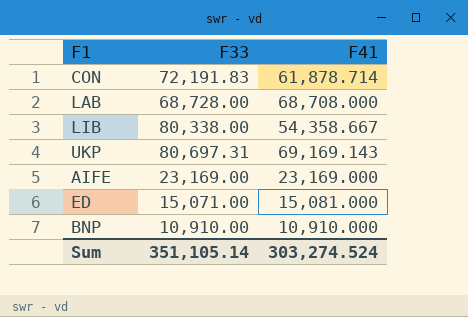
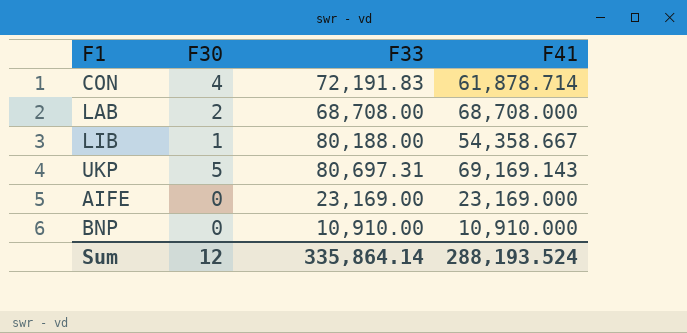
column F30 | position: none -> 2
row ED: 15,071.00 | 15,081.000 -> none
LAB | F33: 68,728.00 -> 68,708.00
LIB | F33: 80,338.00 -> 80,188.00
Sum | F33: 351,105.14 -> 335,864.14
Sum | F41: 303,274.524 -> 288,193.524

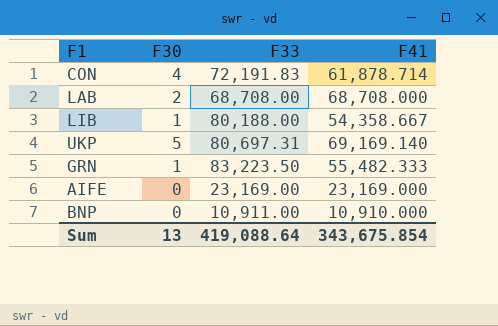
UKP | F41: 69,169.143 -> 69,169.140
row GRN: none -> 1 | 83,223.50 | 55,482.333
BNP | F33: 10,910.00 -> 10,911.00
Sum | F30: 12 -> 13
Sum | F33: 335,864.14 -> 419,088.64
Sum | F41: 288,193.524 -> 343,675.854

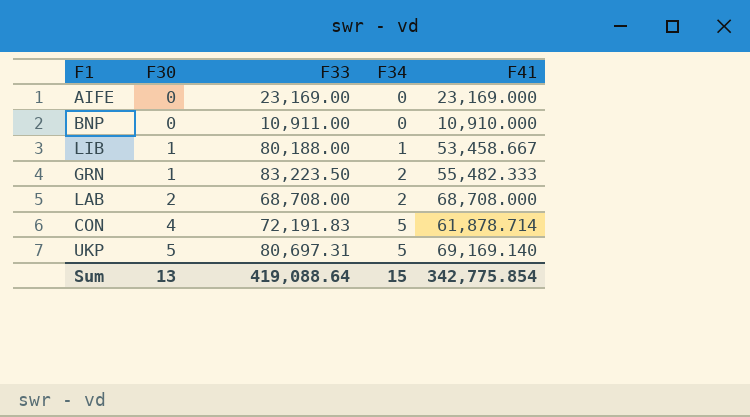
row order: none -> F30 ascending
column F34 | position: none -> 4
LIB | F41: 54,358.667 -> 53,458.667
Sum | F41: 343,675.854 -> 342,775.854

